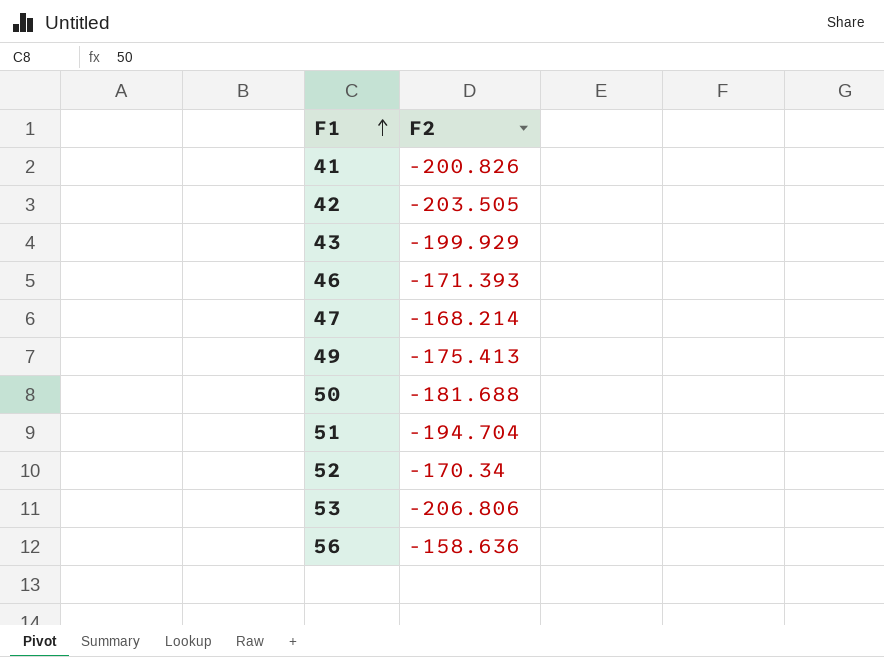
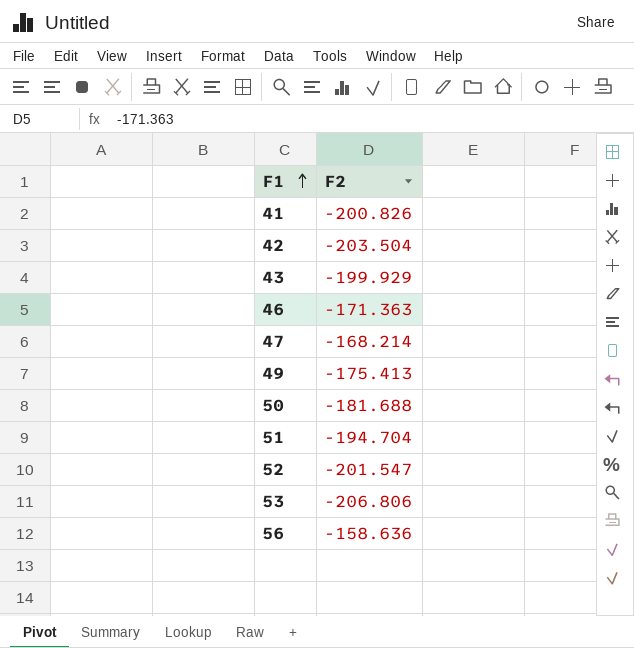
42 | F2: -203.505 -> -203.504
46 | F2: -171.393 -> -171.363
52 | F2: -170.34 -> -201.547

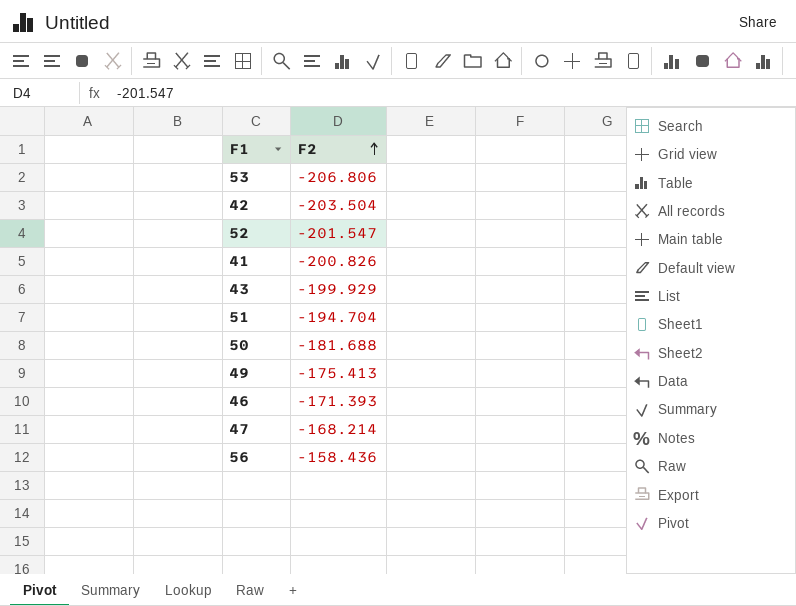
row order: F1 ascending -> F2 ascending
46 | F2: -171.363 -> -171.393
56 | F2: -158.636 -> -158.436

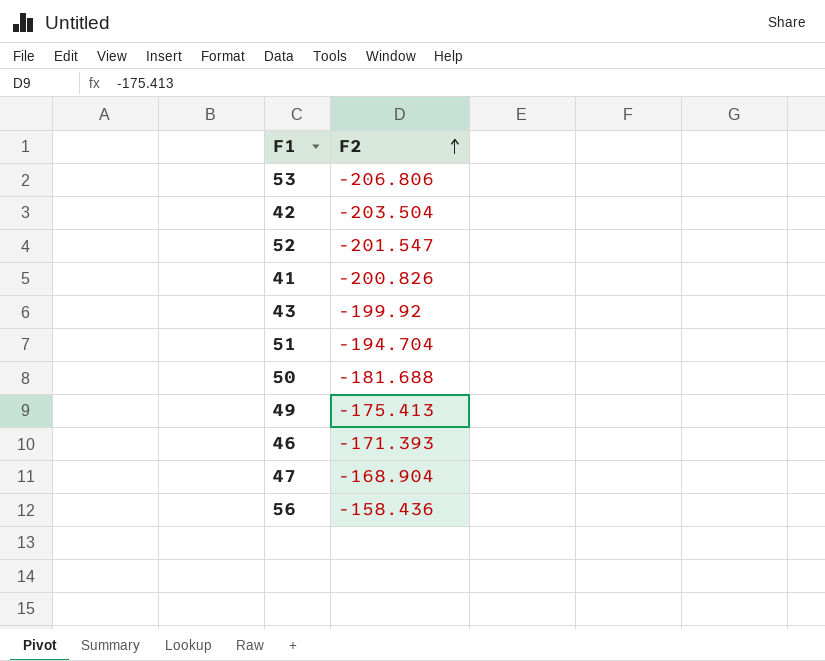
43 | F2: -199.929 -> -199.92
47 | F2: -168.214 -> -168.904

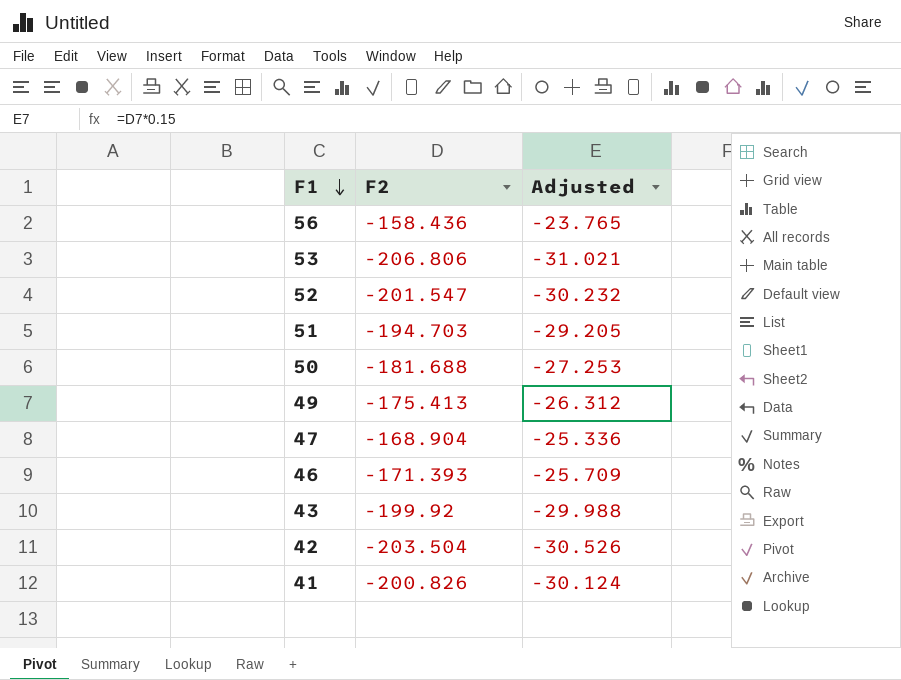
row order: F2 ascending -> F1 descending
column Adjusted | formula: none -> [F2] * 0.15
51 | F2: -194.704 -> -194.703

